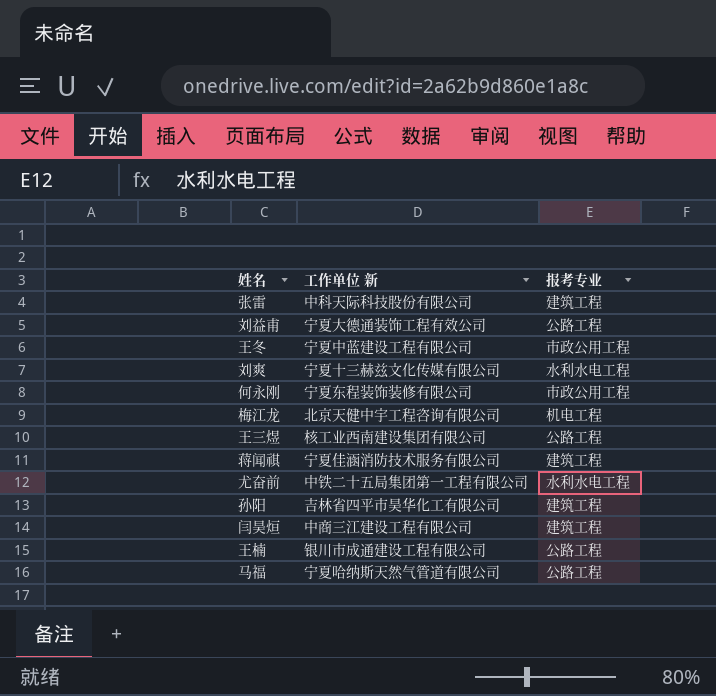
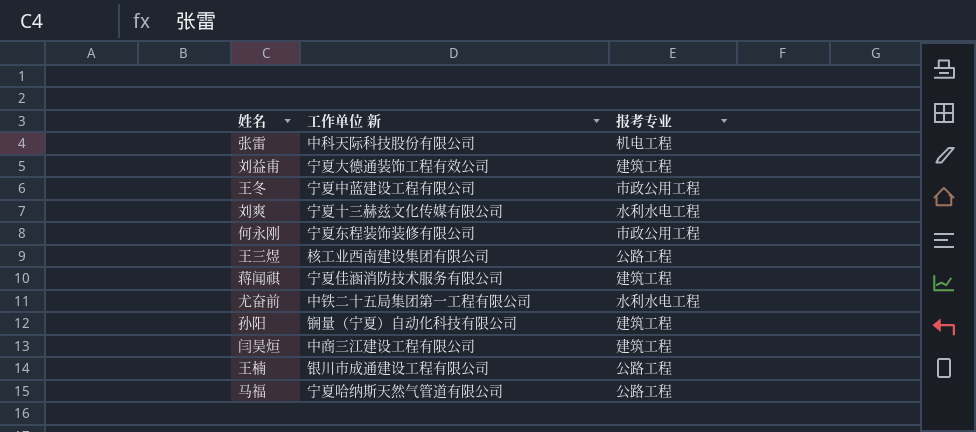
row 梅江龙: 北京天健中宇工程咨询有限公司 | 机电工程 -> none
张雷 | 报考专业: 建筑工程 -> 机电工程
刘益甫 | 报考专业: 公路工程 -> 建筑工程
孙阳 | 工作单位 新: 吉林省四平市昊华化工有限公司 -> 锎量（宁夏）自动化科技有限公司

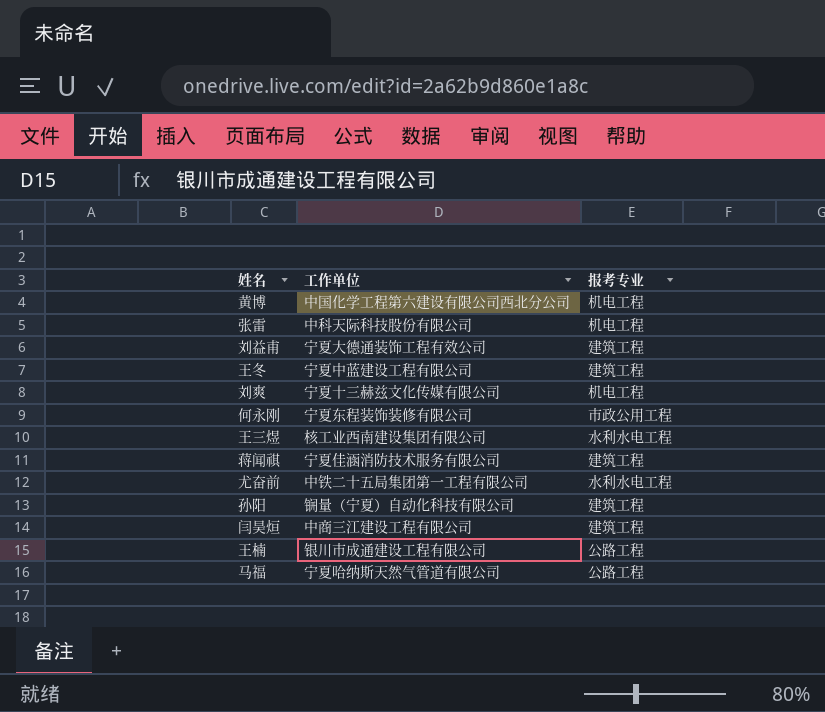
column name: 工作单位 新 -> 工作单位
row 黄博: none -> 中国化学工程第六建设有限公司西北分公司 | 机电工程
王冬 | 报考专业: 市政公用工程 -> 建筑工程
刘爽 | 报考专业: 水利水电工程 -> 机电工程
王三煜 | 报考专业: 公路工程 -> 水利水电工程

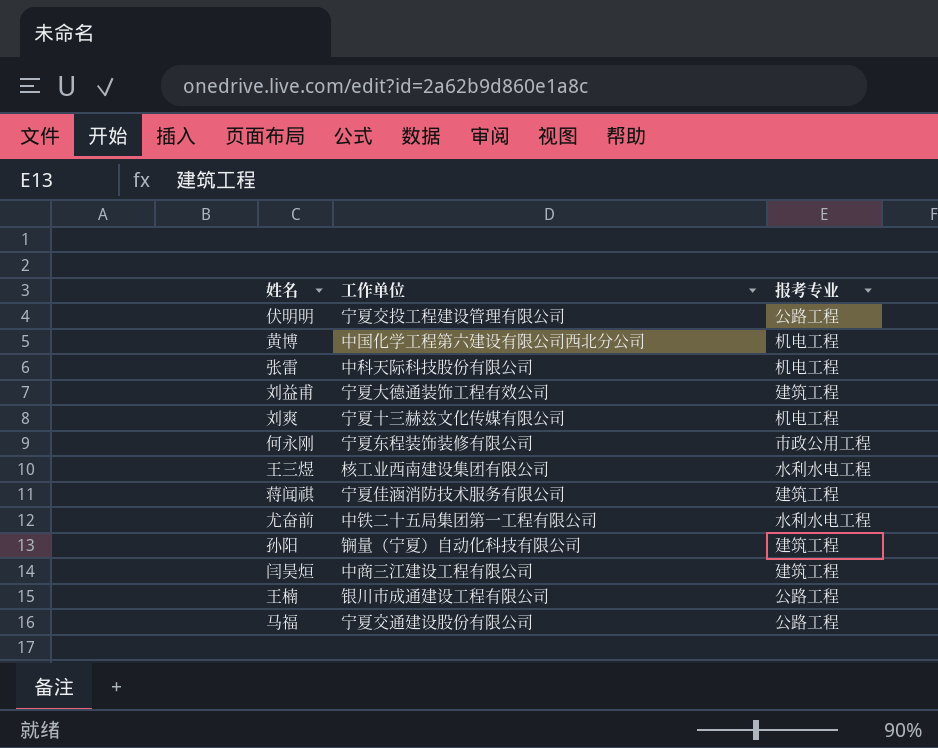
row 王冬: 宁夏中蓝建设工程有限公司 | 建筑工程 -> none
row 伏明明: none -> 宁夏交投工程建设管理有限公司 | 公路工程
马福 | 工作单位: 宁夏哈纳斯天然气管道有限公司 -> 宁夏交通建设股份有限公司

